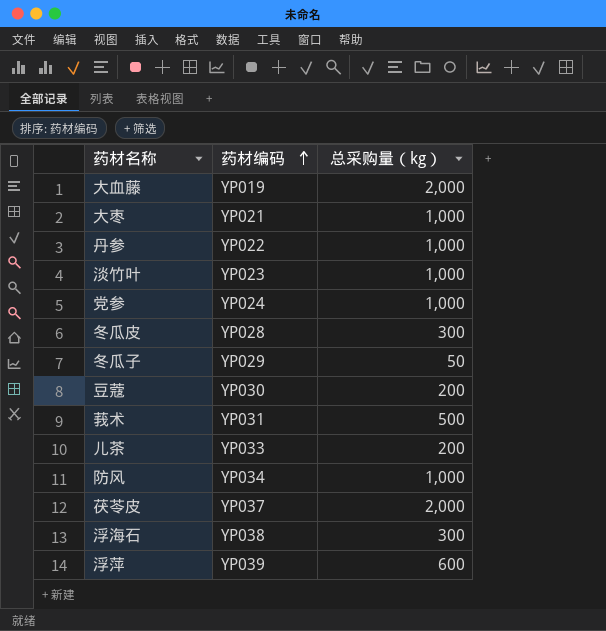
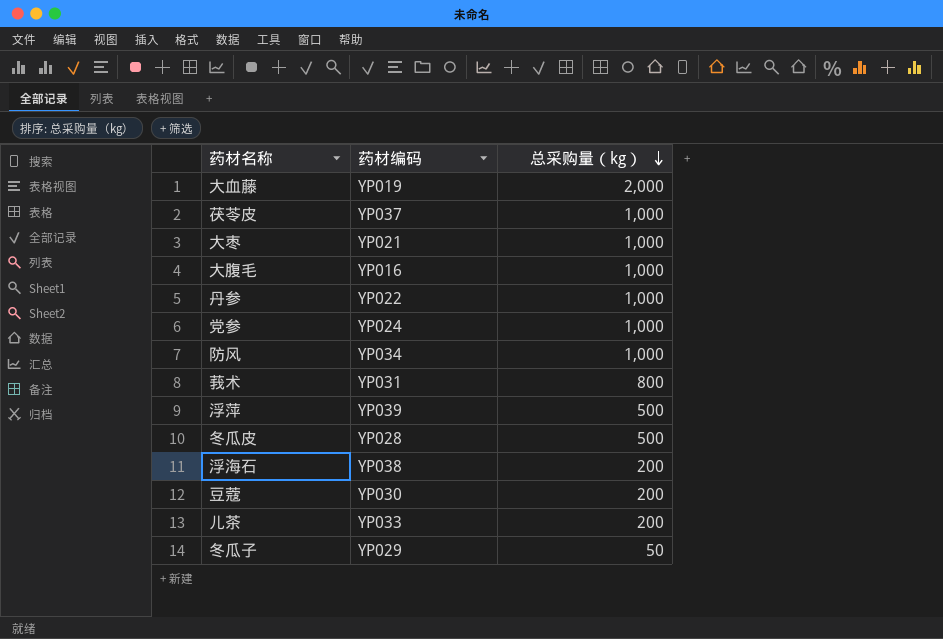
row order: 药材编码 ascending -> 总采购量（kg） descending
row 淡竹叶: YP023 | 1,000 -> none
茯苓皮 | 总采购量（kg）: 2,000 -> 1,000
row 大腹毛: none -> YP016 | 1,000
莪术 | 总采购量（kg）: 500 -> 800
浮萍 | 总采购量（kg）: 600 -> 500
冬瓜皮 | 总采购量（kg）: 300 -> 500
浮海石 | 总采购量（kg）: 300 -> 200

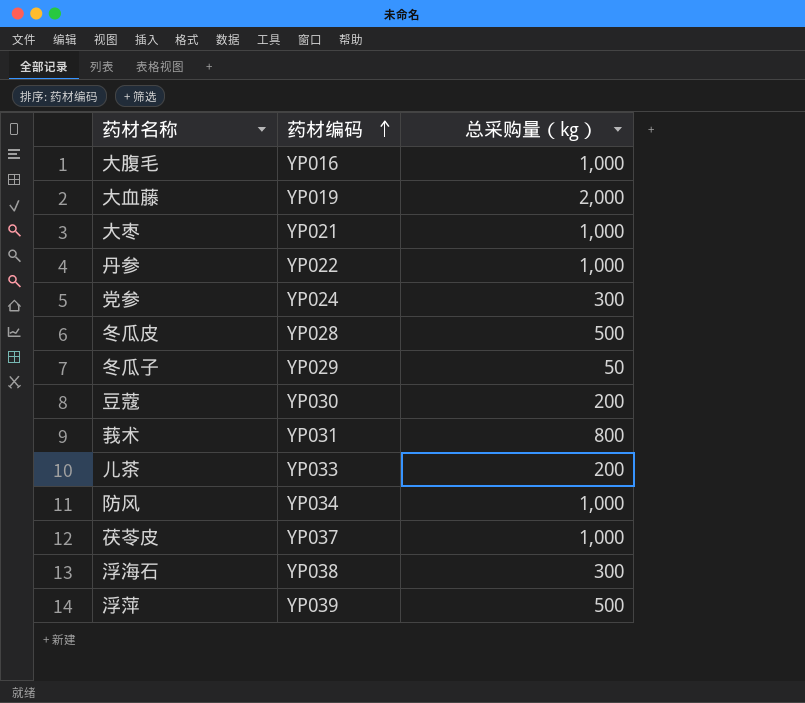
row order: 总采购量（kg） descending -> 药材编码 ascending
党参 | 总采购量（kg）: 1,000 -> 300
浮海石 | 总采购量（kg）: 200 -> 300

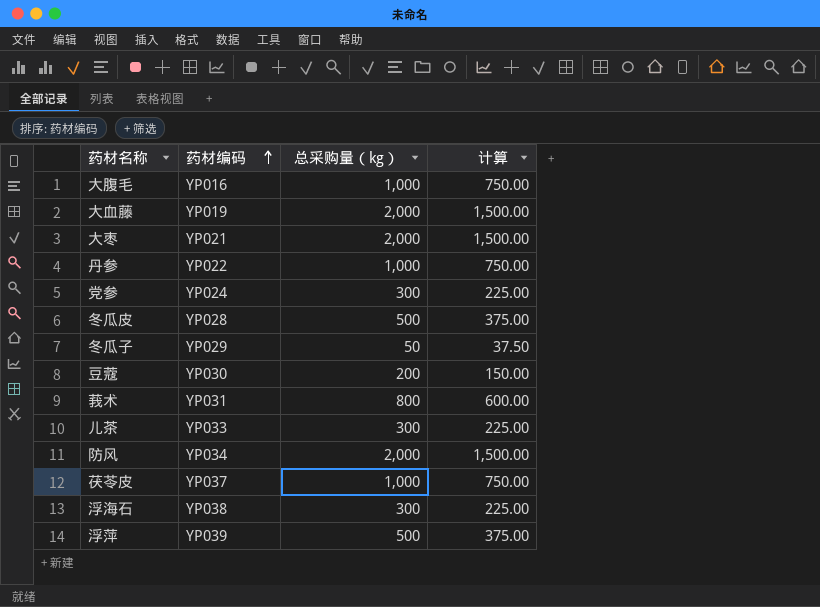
column 计算 | formula: none -> [总采购量（kg）] * 0.75
大枣 | 总采购量（kg）: 1,000 -> 2,000
儿茶 | 总采购量（kg）: 200 -> 300
防风 | 总采购量（kg）: 1,000 -> 2,000

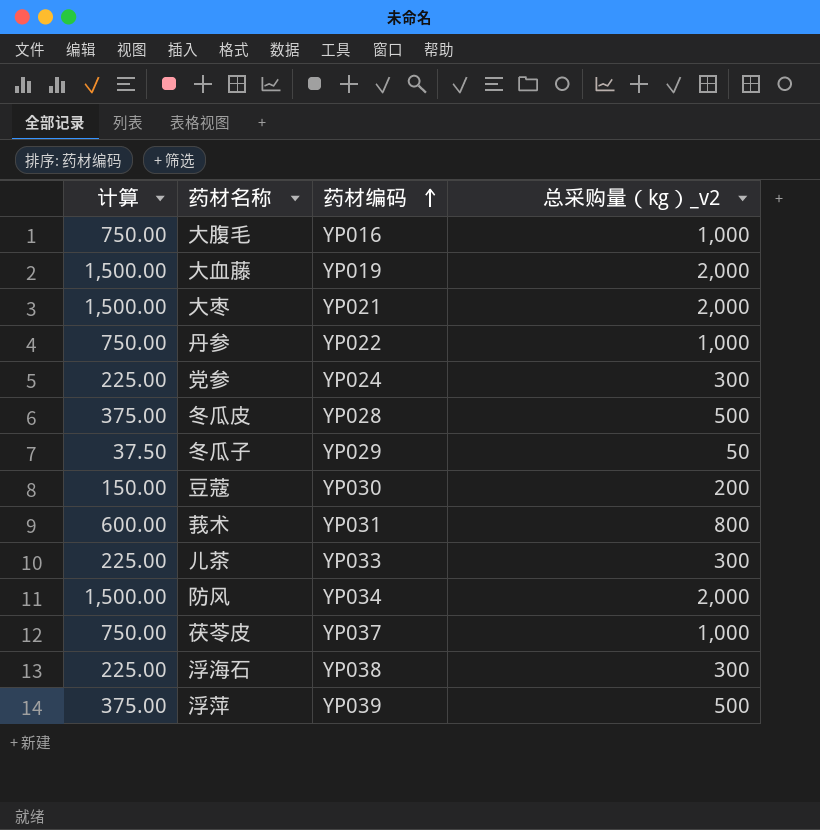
column 计算 | position: 4 -> 1
column name: 总采购量（kg） -> 总采购量（kg）_v2

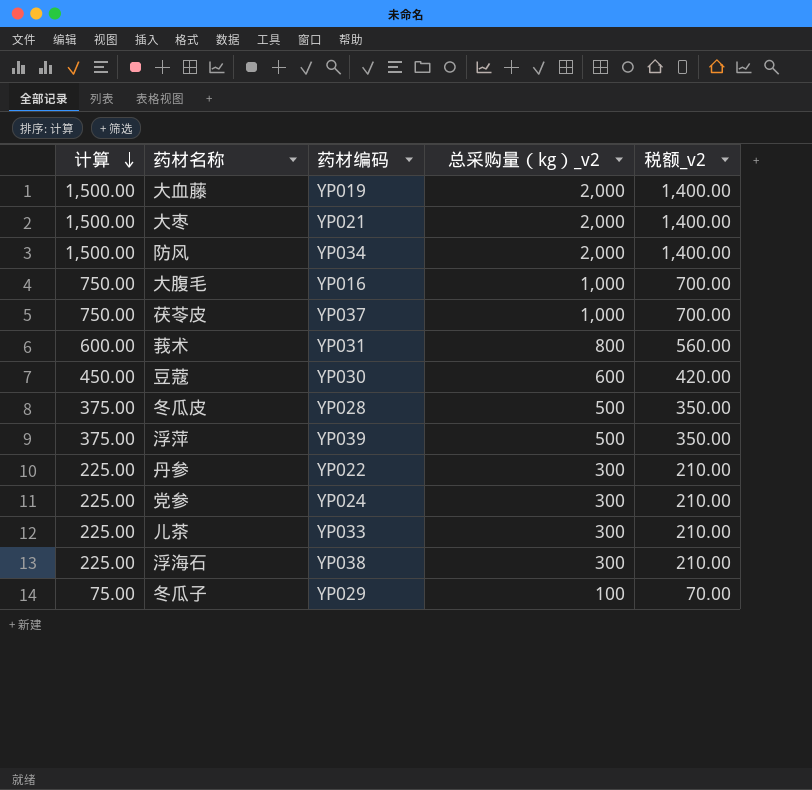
row order: 药材编码 ascending -> 计算 descending
column 税额_v2 | formula: none -> [总采购量（kg）_v2] * 0.7
豆蔻 | 计算: 150.00 -> 450.00
豆蔻 | 总采购量（kg）_v2: 200 -> 600
丹参 | 计算: 750.00 -> 225.00
丹参 | 总采购量（kg）_v2: 1,000 -> 300
冬瓜子 | 计算: 37.50 -> 75.00
冬瓜子 | 总采购量（kg）_v2: 50 -> 100

